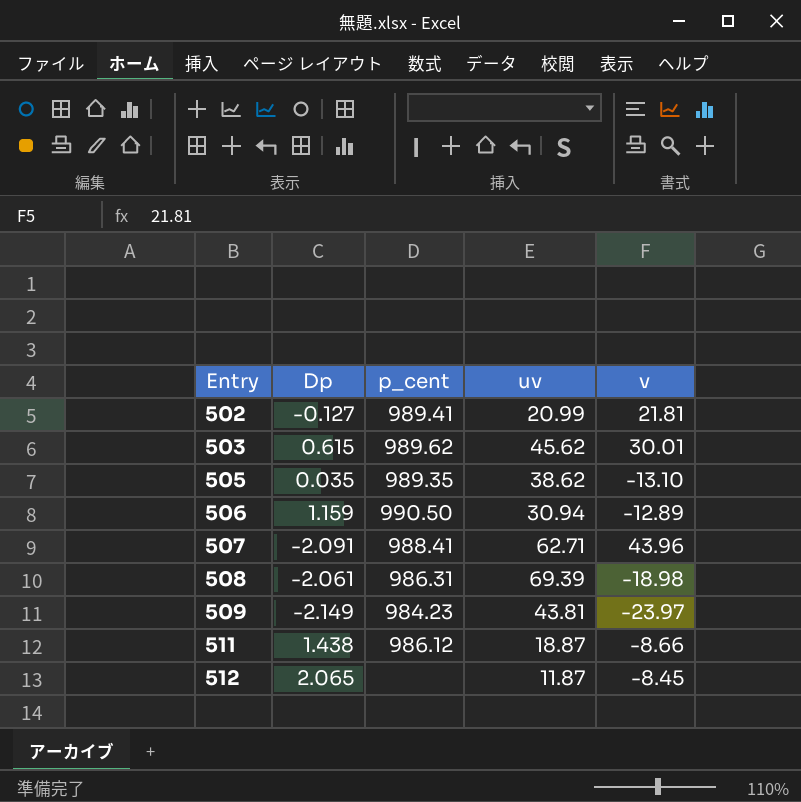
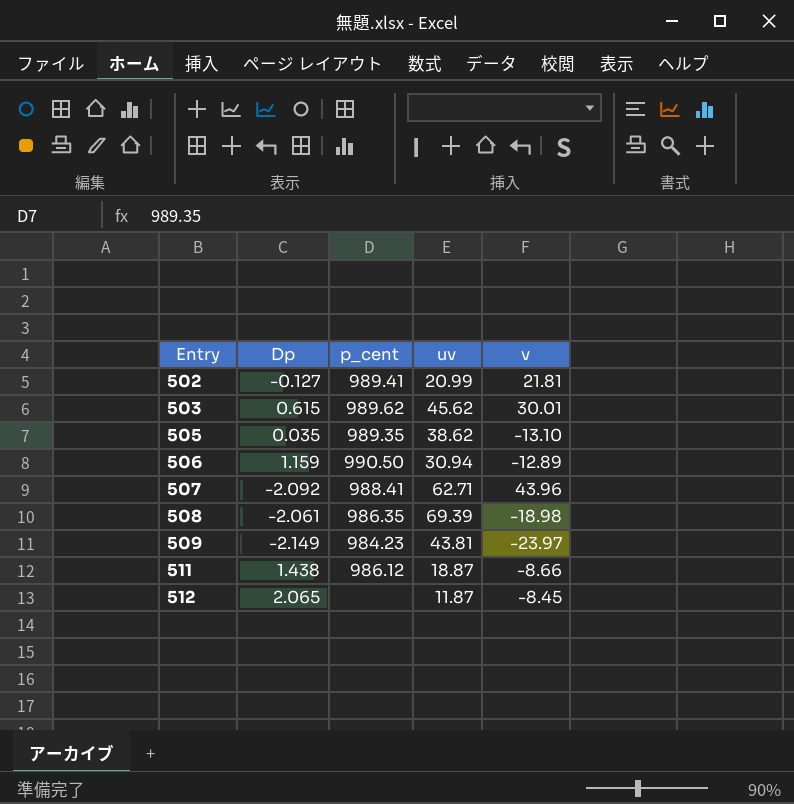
507 | Dp: -2.091 -> -2.092
508 | p_cent: 986.31 -> 986.35

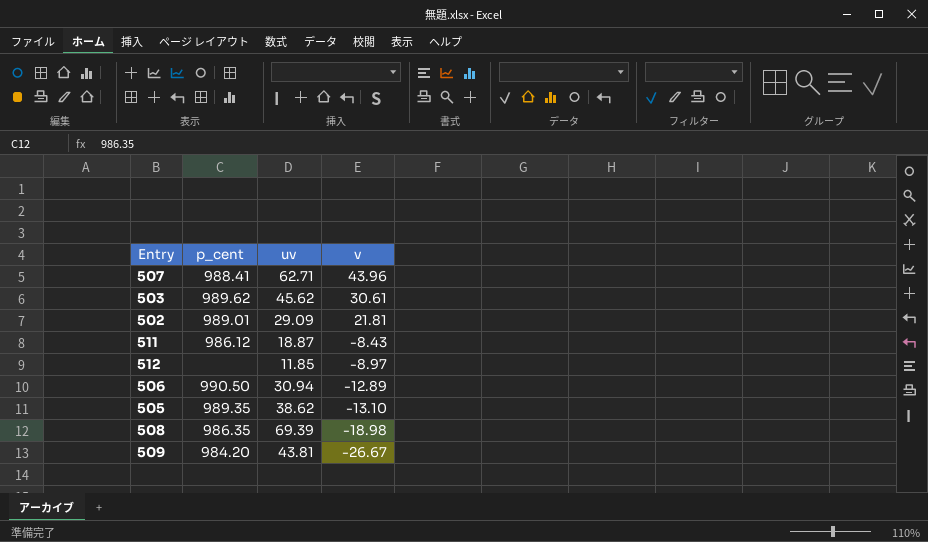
row order: Entry ascending -> v descending
column Dp | position: 2 -> none
503 | v: 30.01 -> 30.61
502 | p_cent: 989.41 -> 989.01
502 | uv: 20.99 -> 29.09
511 | v: -8.66 -> -8.43
512 | uv: 11.87 -> 11.85
512 | v: -8.45 -> -8.97
509 | p_cent: 984.23 -> 984.20
509 | v: -23.97 -> -26.67

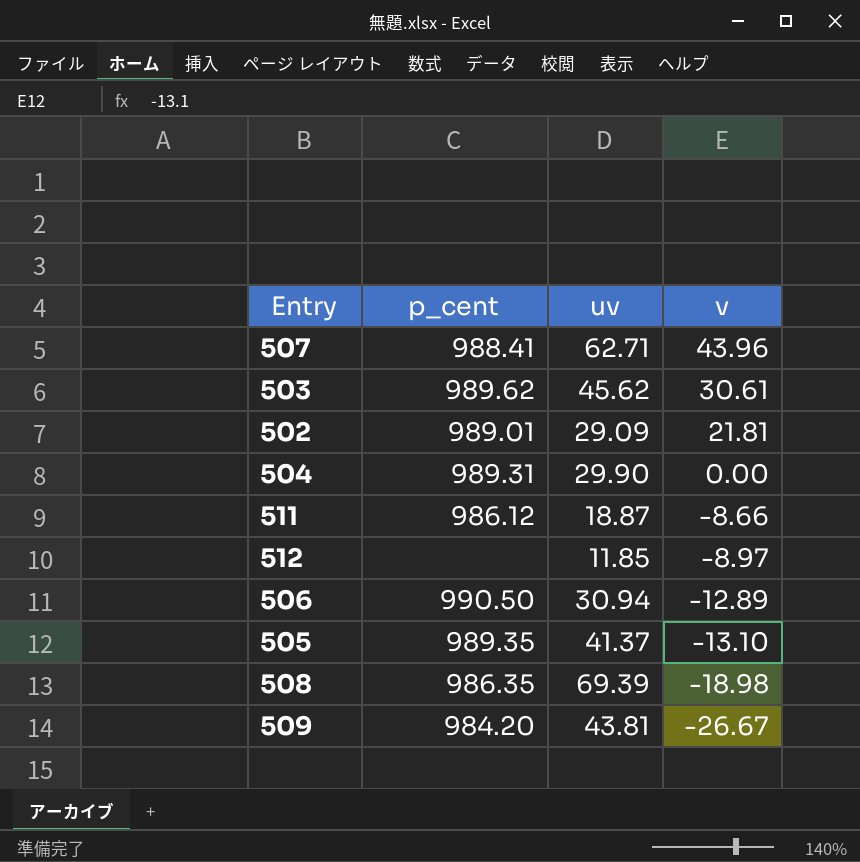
row 504: none -> 989.31 | 29.90 | 0.00
511 | v: -8.43 -> -8.66
505 | uv: 38.62 -> 41.37

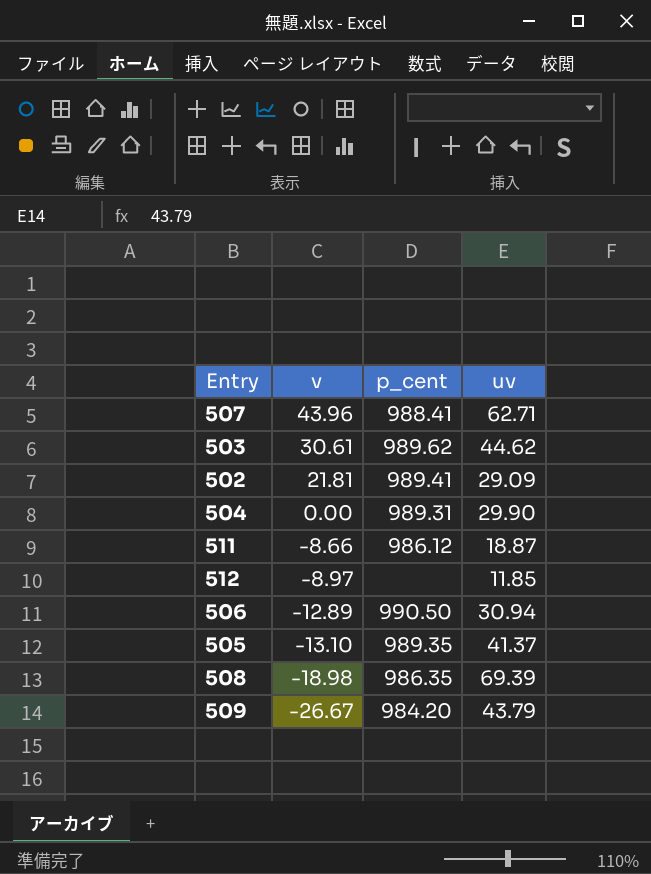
column v | position: 4 -> 2
503 | uv: 45.62 -> 44.62
502 | p_cent: 989.01 -> 989.41
509 | uv: 43.81 -> 43.79

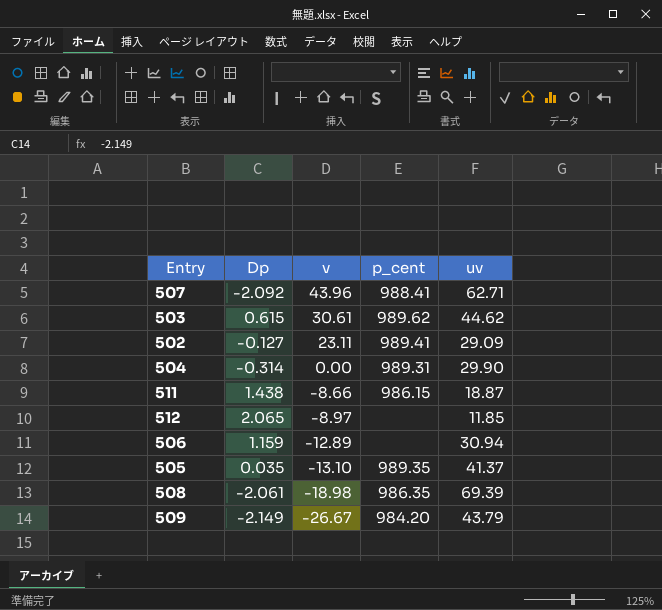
column Dp | position: none -> 2
502 | v: 21.81 -> 23.11
511 | p_cent: 986.12 -> 986.15
506 | p_cent: 990.50 -> none

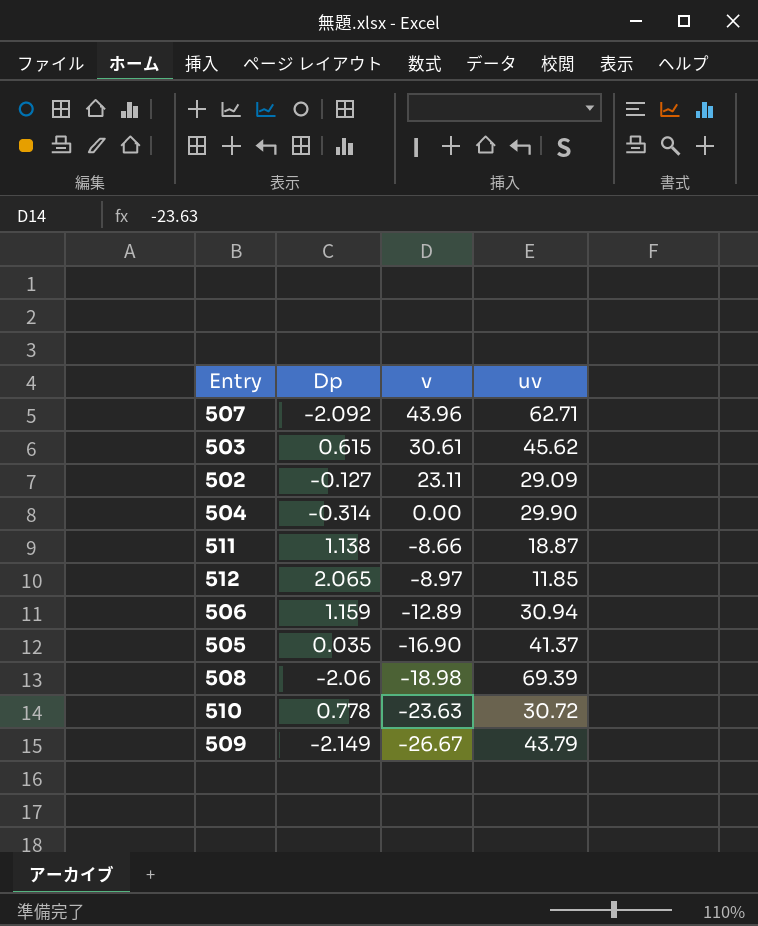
column p_cent | position: 4 -> none
503 | uv: 44.62 -> 45.62
511 | Dp: 1.438 -> 1.138
505 | v: -13.10 -> -16.90
508 | Dp: -2.061 -> -2.06
row 510: none -> 0.778 | -23.63 | 30.72

